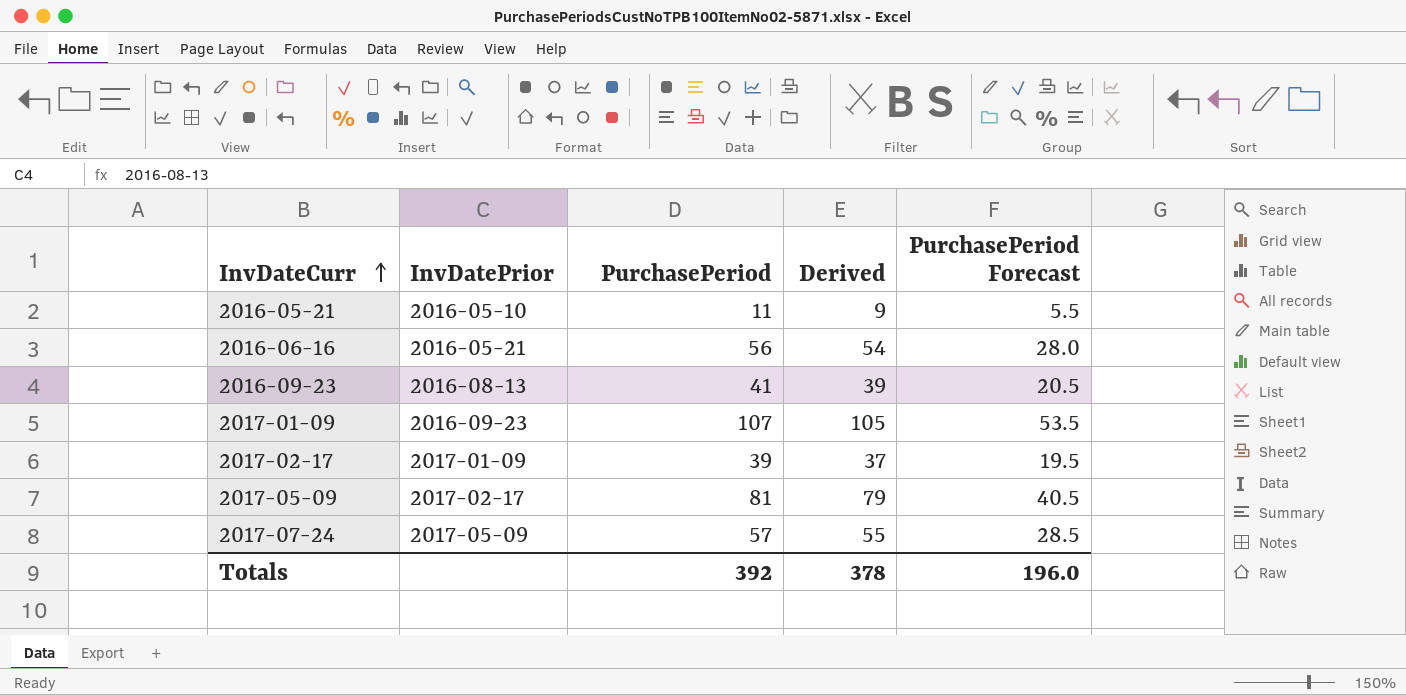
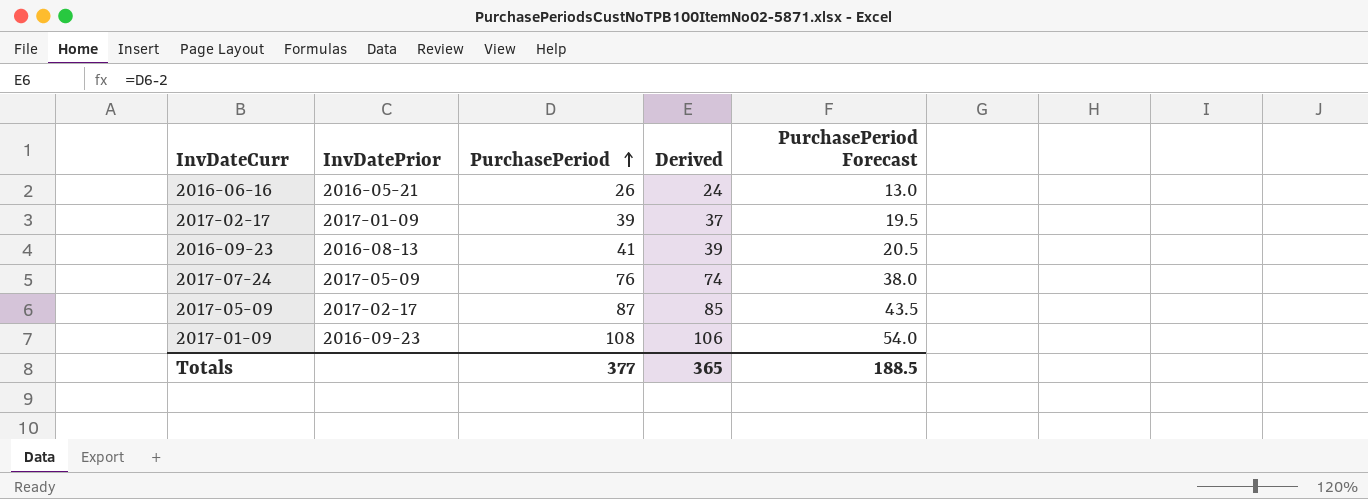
row order: InvDateCurr ascending -> PurchasePeriod ascending
row 2016-05-21: 2016-05-10 | 11 | 9 | 5.5 -> none
2016-06-16 | PurchasePeriod: 56 -> 26
2016-06-16 | Derived: 54 -> 24
2016-06-16 | PurchasePeriod Forecast: 28.0 -> 13.0
2017-07-24 | PurchasePeriod: 57 -> 76
2017-07-24 | Derived: 55 -> 74
2017-07-24 | PurchasePeriod Forecast: 28.5 -> 38.0
2017-05-09 | PurchasePeriod: 81 -> 87
2017-05-09 | Derived: 79 -> 85
2017-05-09 | PurchasePeriod Forecast: 40.5 -> 43.5
2017-01-09 | PurchasePeriod: 107 -> 108
2017-01-09 | Derived: 105 -> 106
2017-01-09 | PurchasePeriod Forecast: 53.5 -> 54.0
Totals | PurchasePeriod: 392 -> 377
Totals | Derived: 378 -> 365
Totals | PurchasePeriod Forecast: 196.0 -> 188.5

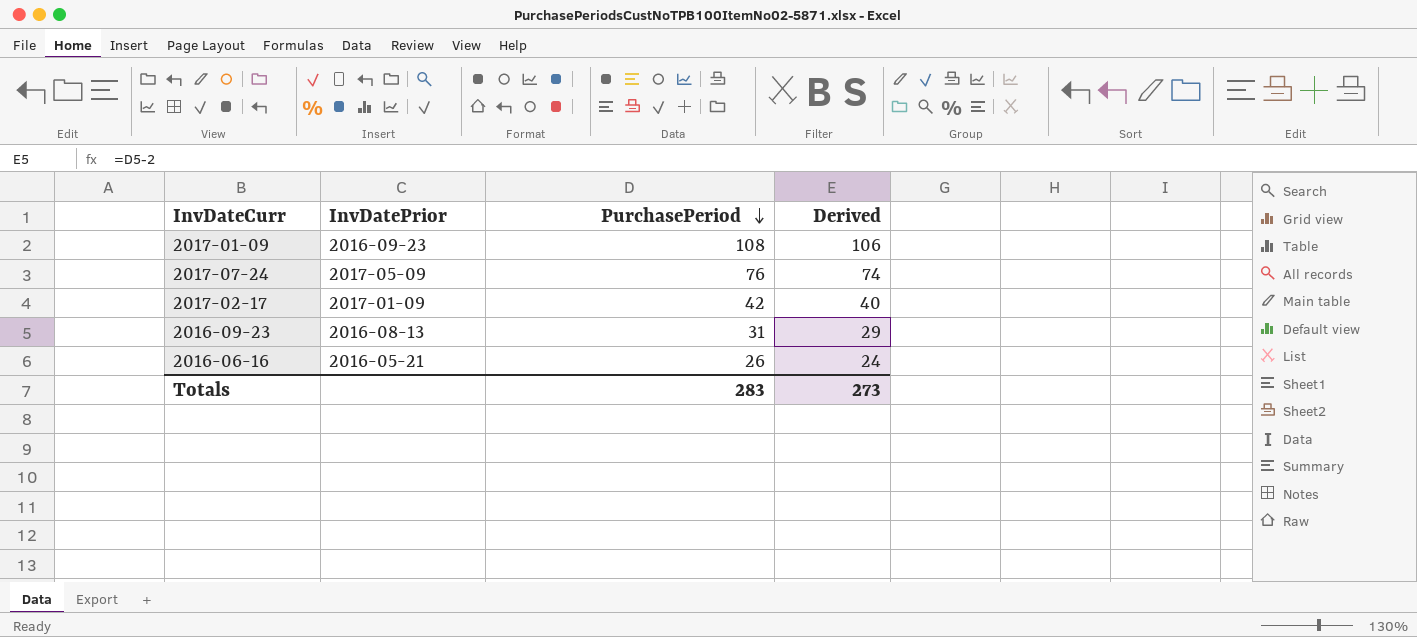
row order: PurchasePeriod ascending -> PurchasePeriod descending
column PurchasePeriod Forecast | formula: [PurchasePeriod] * 0.5 -> none
row 2017-05-09: 2017-02-17 | 87 | 85 | 43.5 -> none
2017-02-17 | PurchasePeriod: 39 -> 42
2017-02-17 | Derived: 37 -> 40
2016-09-23 | PurchasePeriod: 41 -> 31
2016-09-23 | Derived: 39 -> 29
Totals | PurchasePeriod: 377 -> 283
Totals | Derived: 365 -> 273

